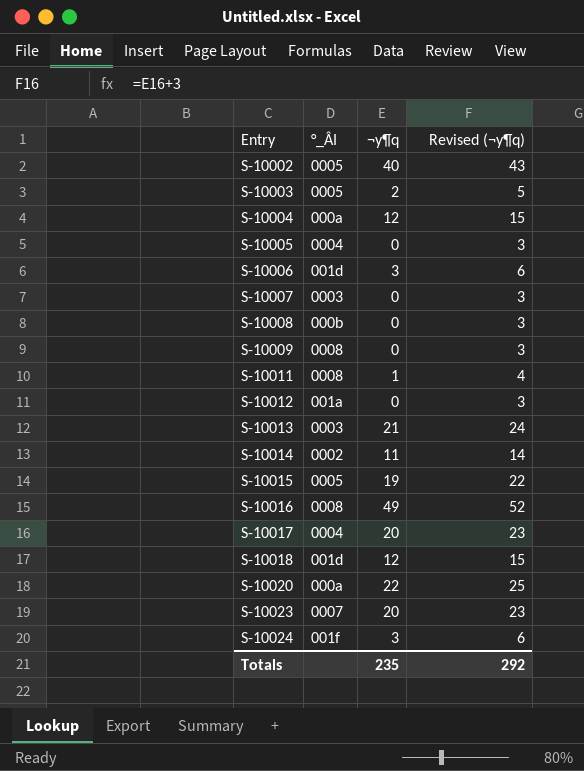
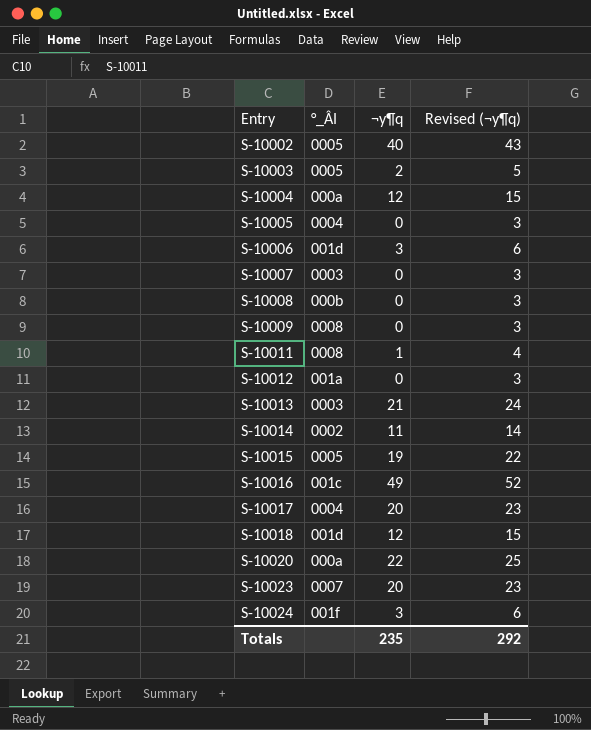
S-10016 | °_ÂI: 0008 -> 001c

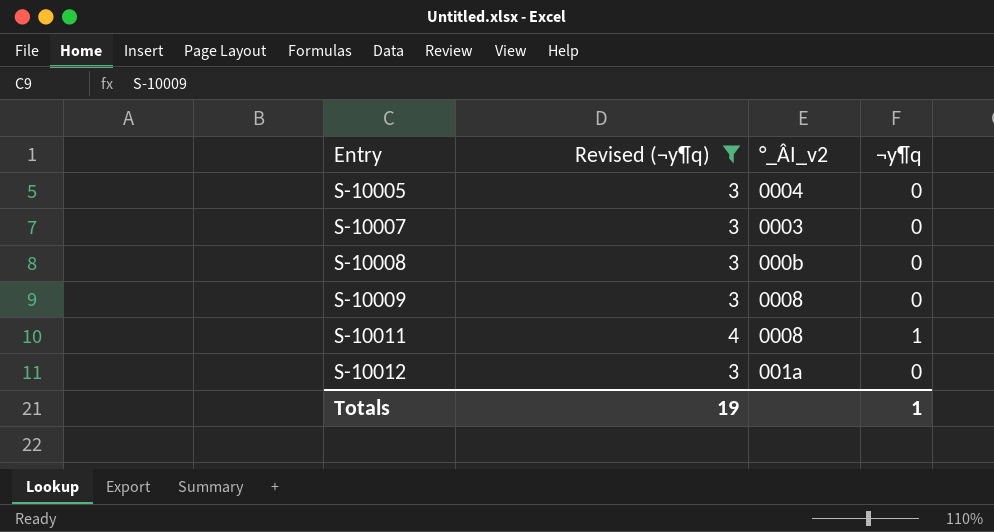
filter: none -> Revised (¬y¶q) <= 4
column Revised (¬y¶q) | position: 4 -> 2
column name: °_ÂI -> °_ÂI_v2
Totals | Revised (¬y¶q): 292 -> 19
Totals | ¬y¶q: 235 -> 1

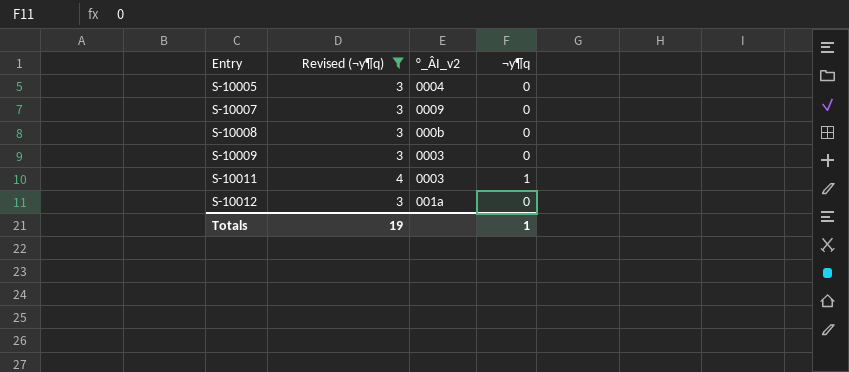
S-10007 | °_ÂI_v2: 0003 -> 0009
S-10009 | °_ÂI_v2: 0008 -> 0003
S-10011 | °_ÂI_v2: 0008 -> 0003

